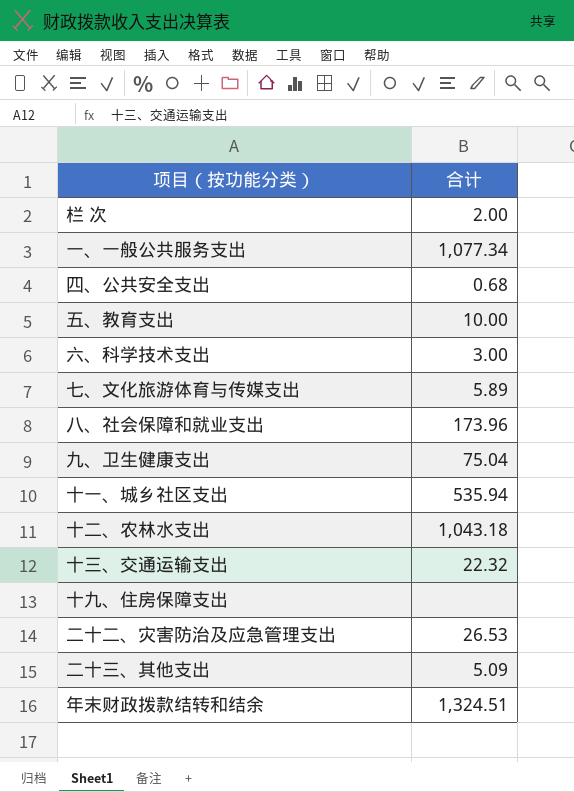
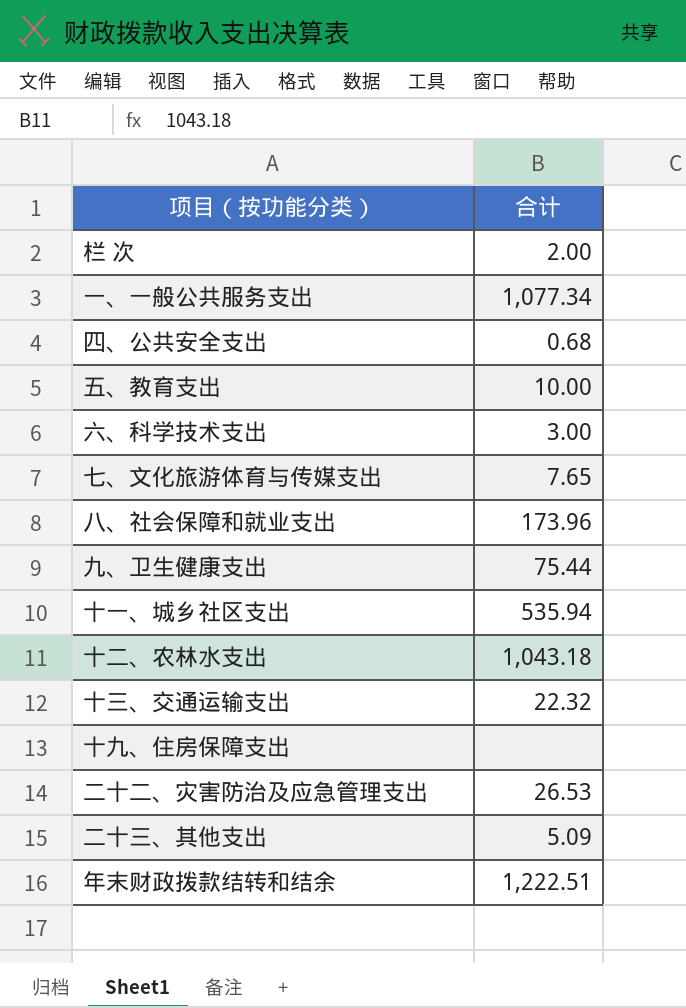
七、文化旅游体育与传媒支出 | 合计: 5.89 -> 7.65
九、卫生健康支出 | 合计: 75.04 -> 75.44
年末财政拨款结转和结余 | 合计: 1,324.51 -> 1,222.51

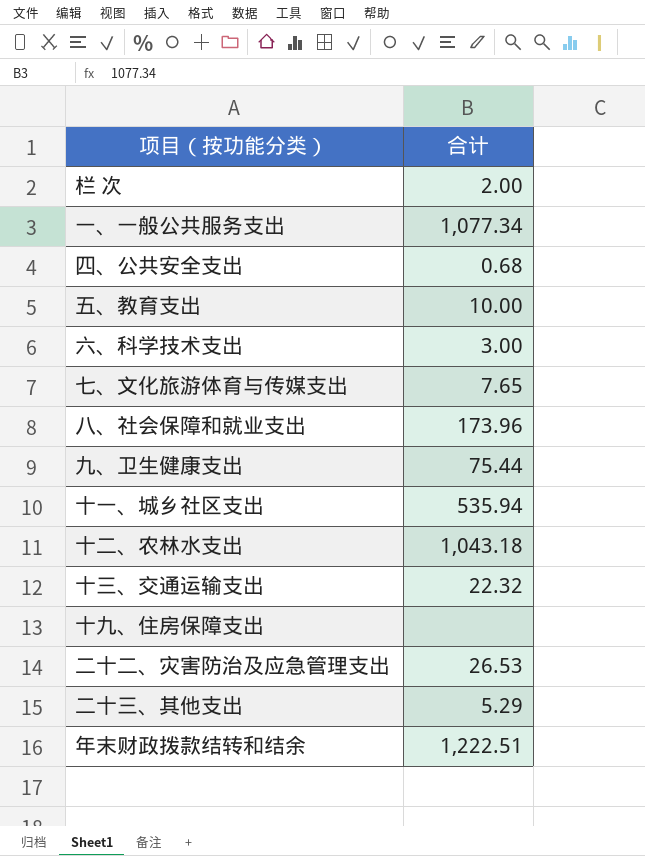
二十三、其他支出 | 合计: 5.09 -> 5.29

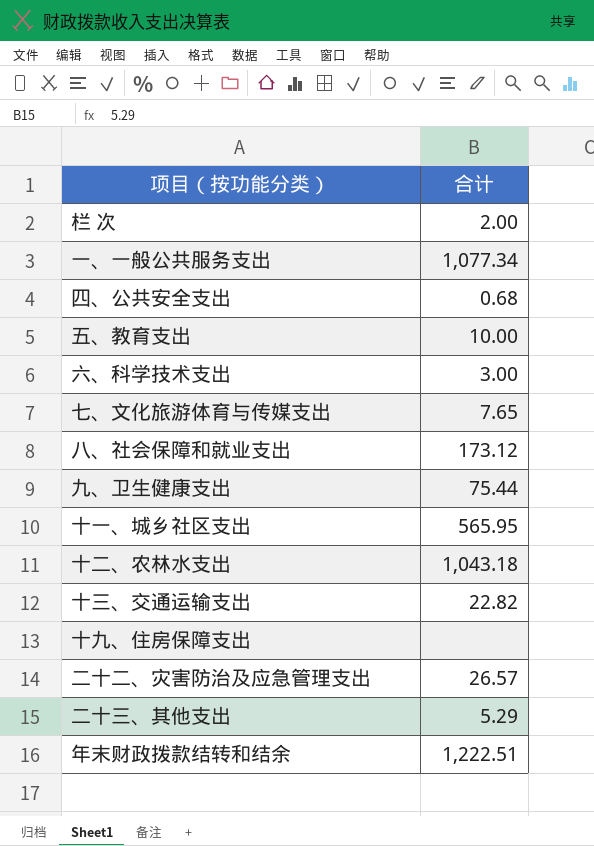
八、社会保障和就业支出 | 合计: 173.96 -> 173.12
十一、城乡社区支出 | 合计: 535.94 -> 565.95
十三、交通运输支出 | 合计: 22.32 -> 22.82
二十二、灾害防治及应急管理支出 | 合计: 26.53 -> 26.57

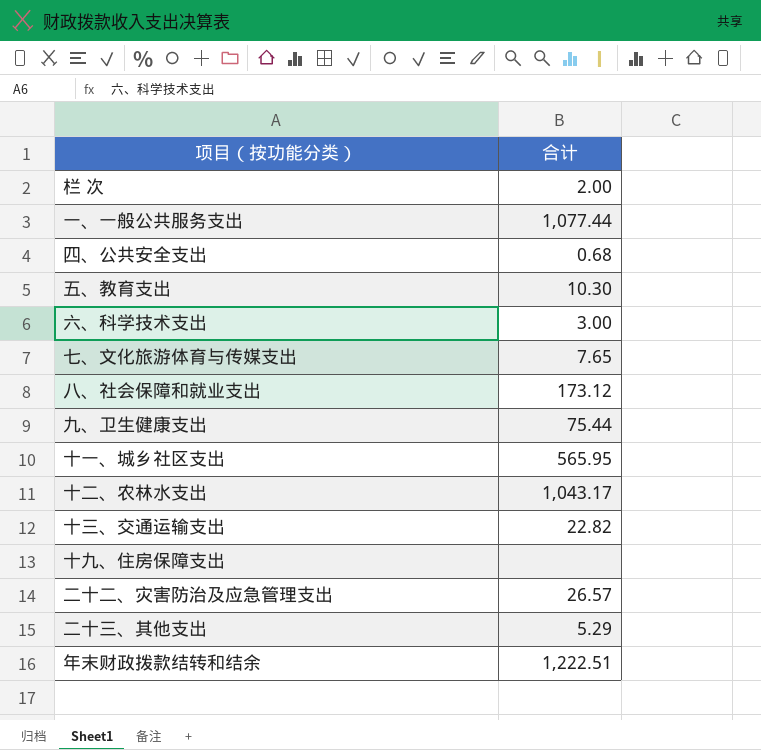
一、一般公共服务支出 | 合计: 1,077.34 -> 1,077.44
五、教育支出 | 合计: 10.00 -> 10.30
十二、农林水支出 | 合计: 1,043.18 -> 1,043.17

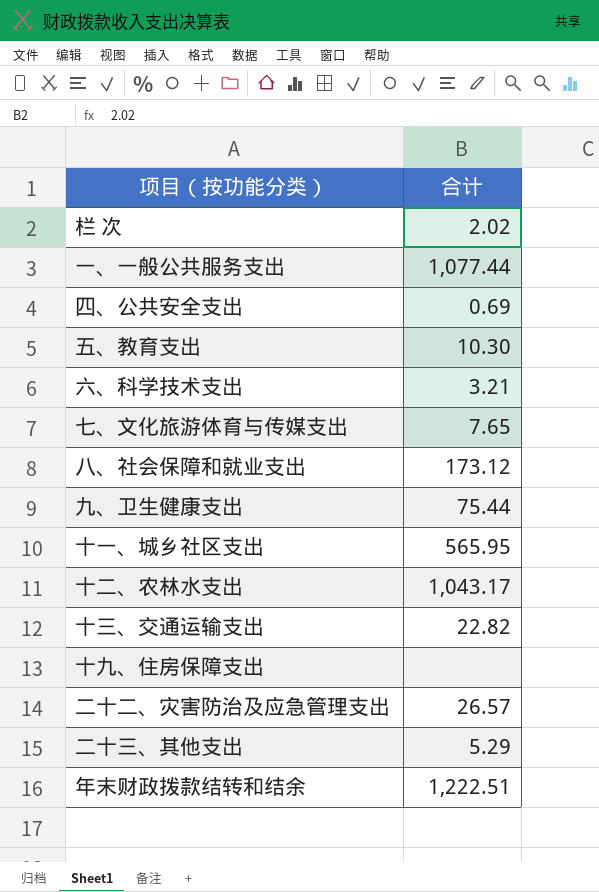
栏 次 | 合计: 2.00 -> 2.02
四、公共安全支出 | 合计: 0.68 -> 0.69
六、科学技术支出 | 合计: 3.00 -> 3.21

